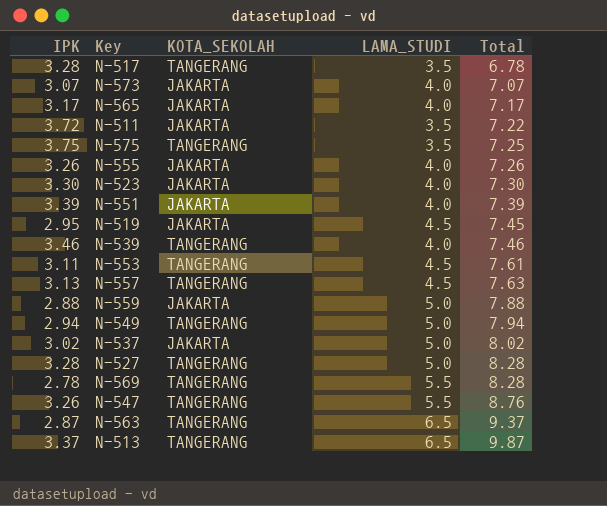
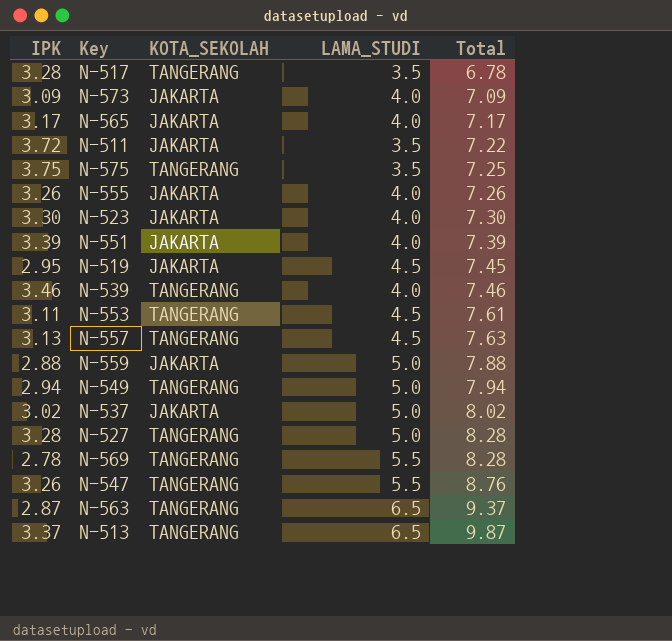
N-573 | IPK: 3.07 -> 3.09
N-573 | Total: 7.07 -> 7.09

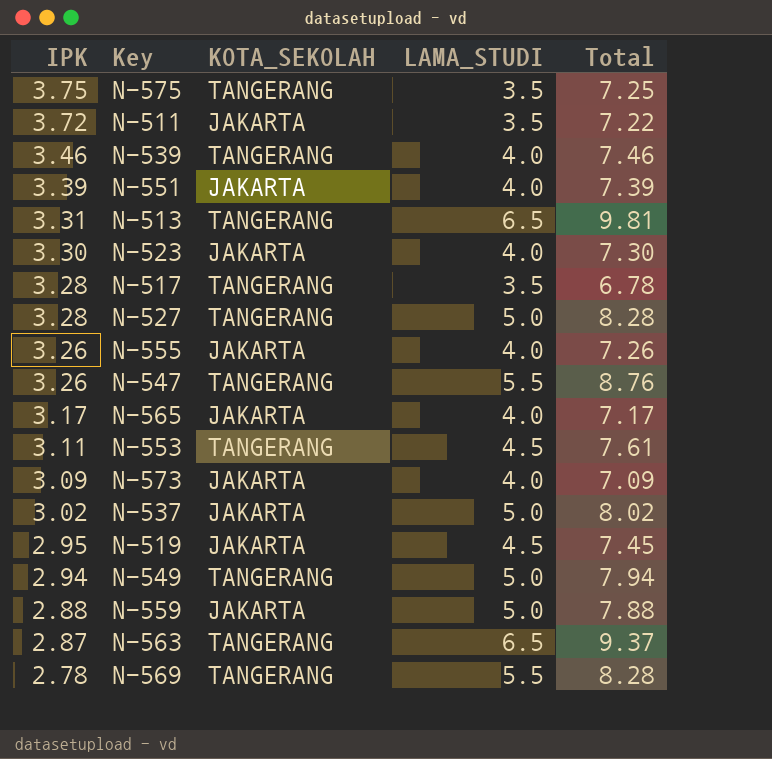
row order: Total ascending -> IPK descending
row N-557: 3.13 | TANGERANG | 4.5 | 7.63 -> none
N-513 | IPK: 3.37 -> 3.31
N-513 | Total: 9.87 -> 9.81

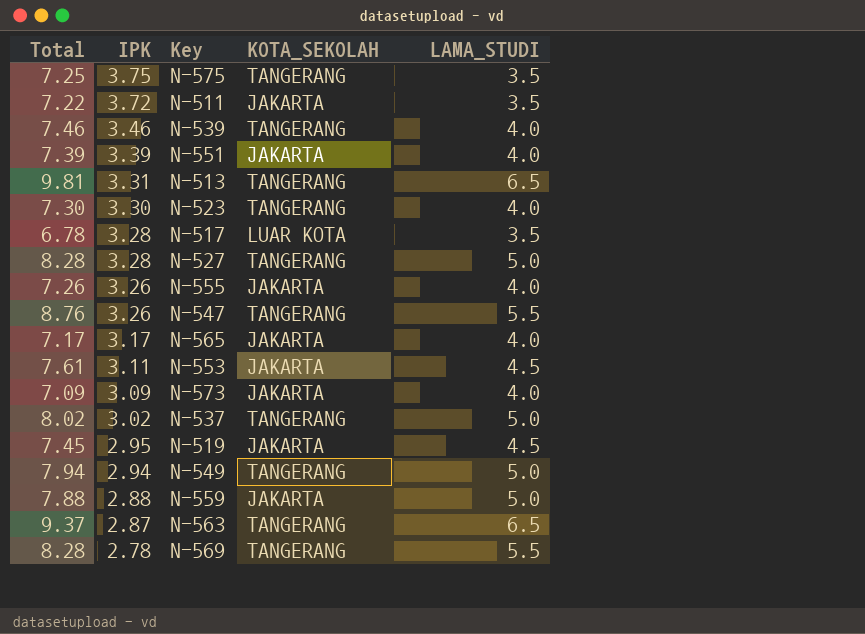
column Total | position: 5 -> 1
N-523 | KOTA_SEKOLAH: JAKARTA -> TANGERANG
N-517 | KOTA_SEKOLAH: TANGERANG -> LUAR KOTA
N-553 | KOTA_SEKOLAH: TANGERANG -> JAKARTA
N-537 | KOTA_SEKOLAH: JAKARTA -> TANGERANG

